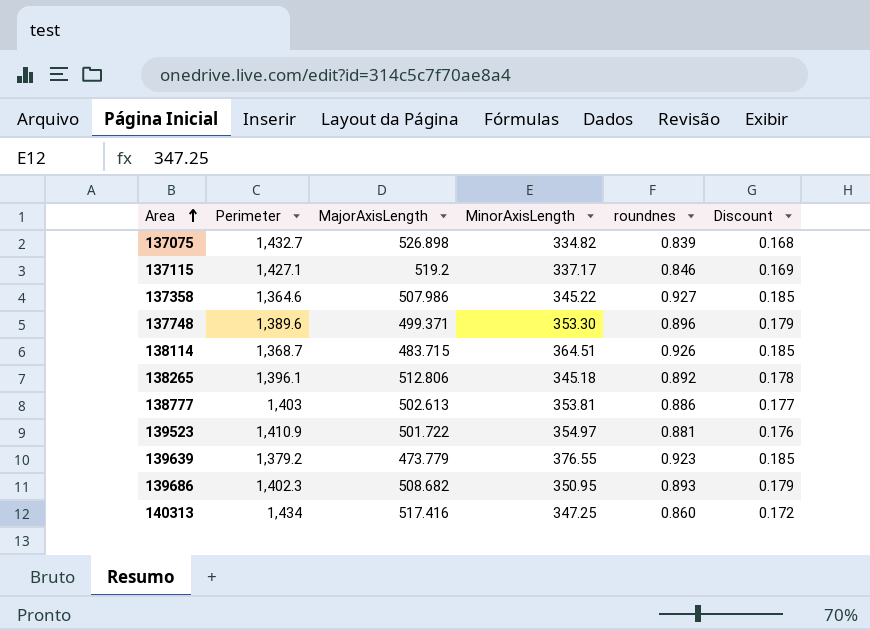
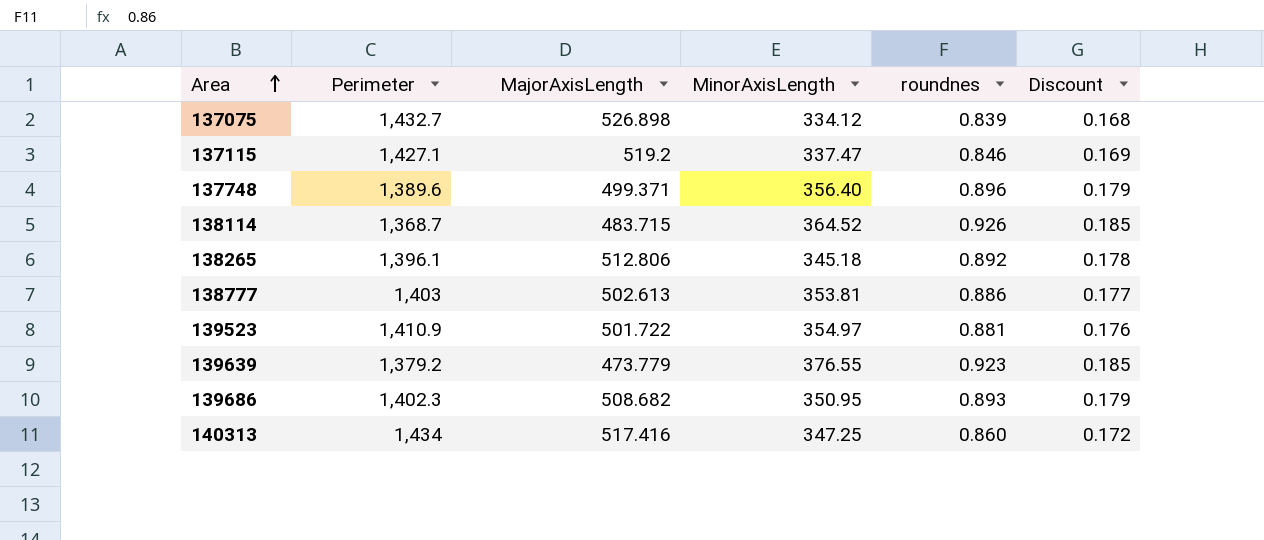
row 137358: 1,364.6 | 507.986 | 345.22 | 0.927 | 0.185 -> none
137075 | MinorAxisLength: 334.82 -> 334.12
137115 | MinorAxisLength: 337.17 -> 337.47
137748 | MinorAxisLength: 353.30 -> 356.40
138114 | MinorAxisLength: 364.51 -> 364.52

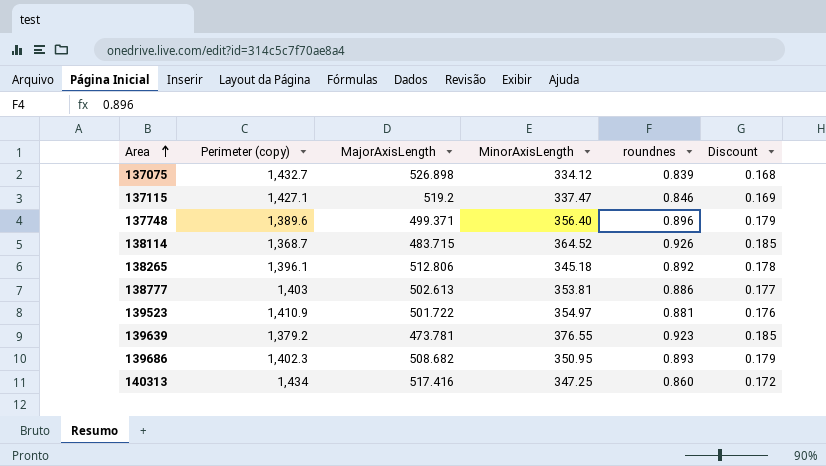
column name: Perimeter -> Perimeter (copy)
139639 | MajorAxisLength: 473.779 -> 473.781

